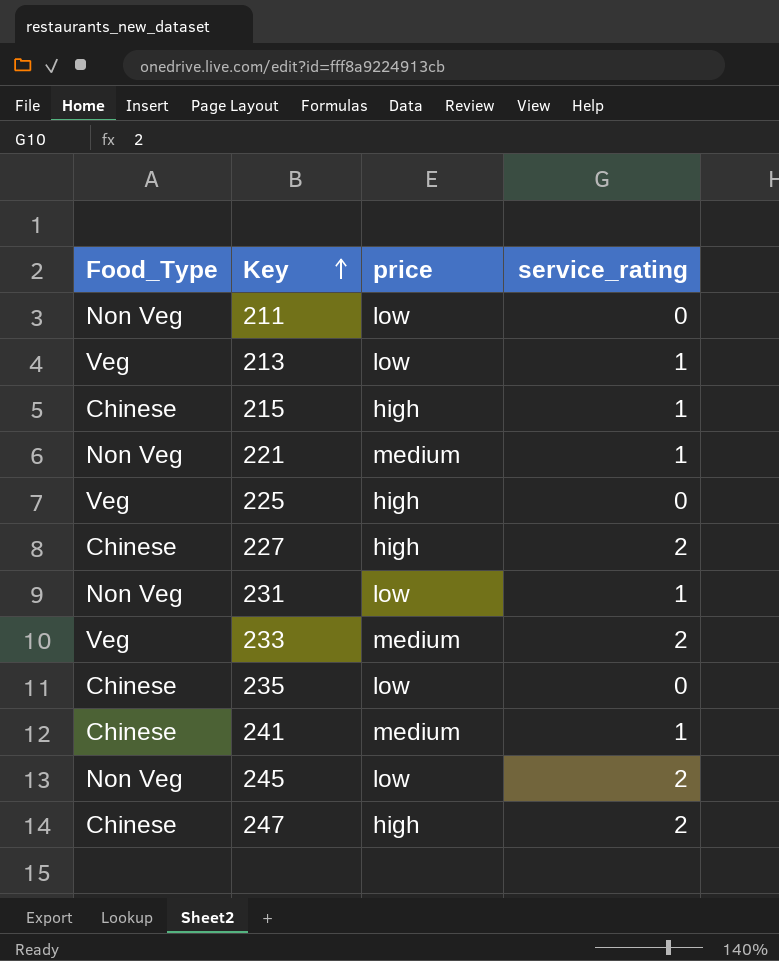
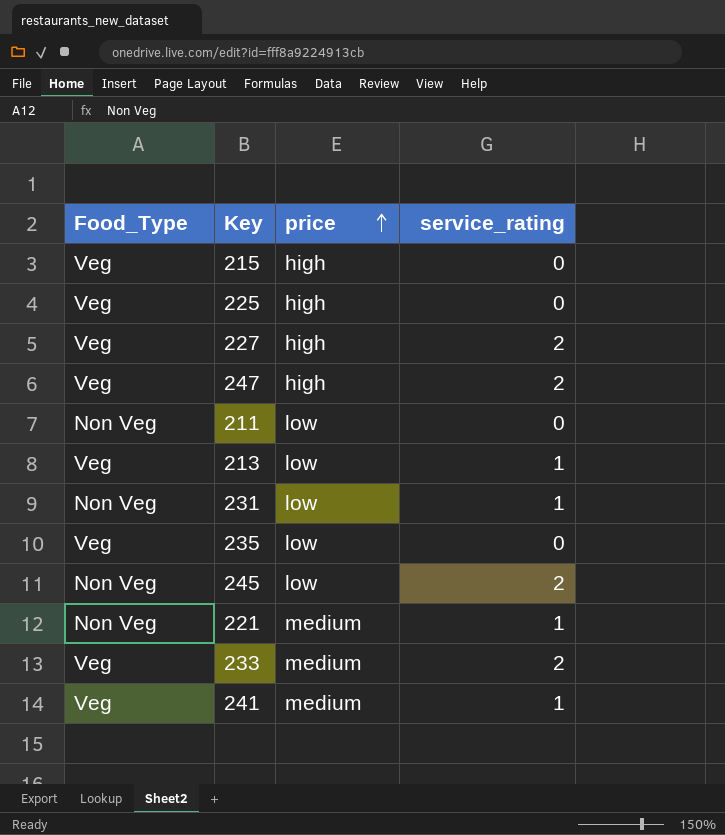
row order: Key ascending -> price ascending
215 | Food_Type: Chinese -> Veg
215 | service_rating: 1 -> 0
227 | Food_Type: Chinese -> Veg
247 | Food_Type: Chinese -> Veg
235 | Food_Type: Chinese -> Veg
241 | Food_Type: Chinese -> Veg

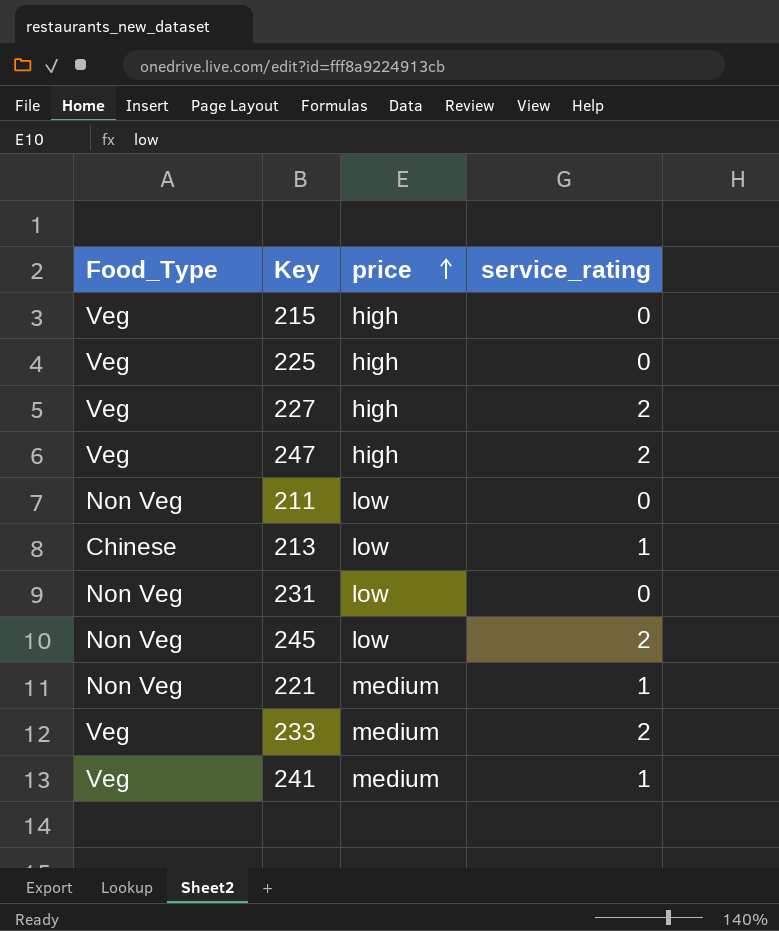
row 235: Veg | low | 0 -> none
213 | Food_Type: Veg -> Chinese
231 | service_rating: 1 -> 0

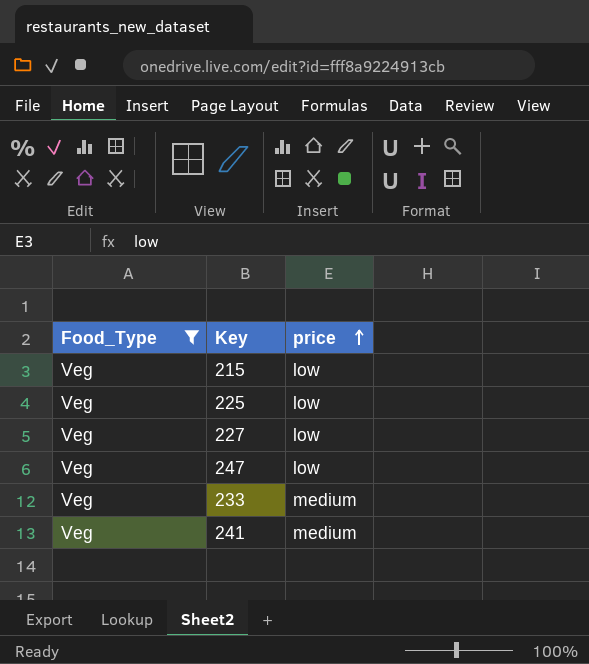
filter: none -> Food_Type = Veg
column service_rating | position: 4 -> none
215 | price: high -> low
225 | price: high -> low
227 | price: high -> low
247 | price: high -> low

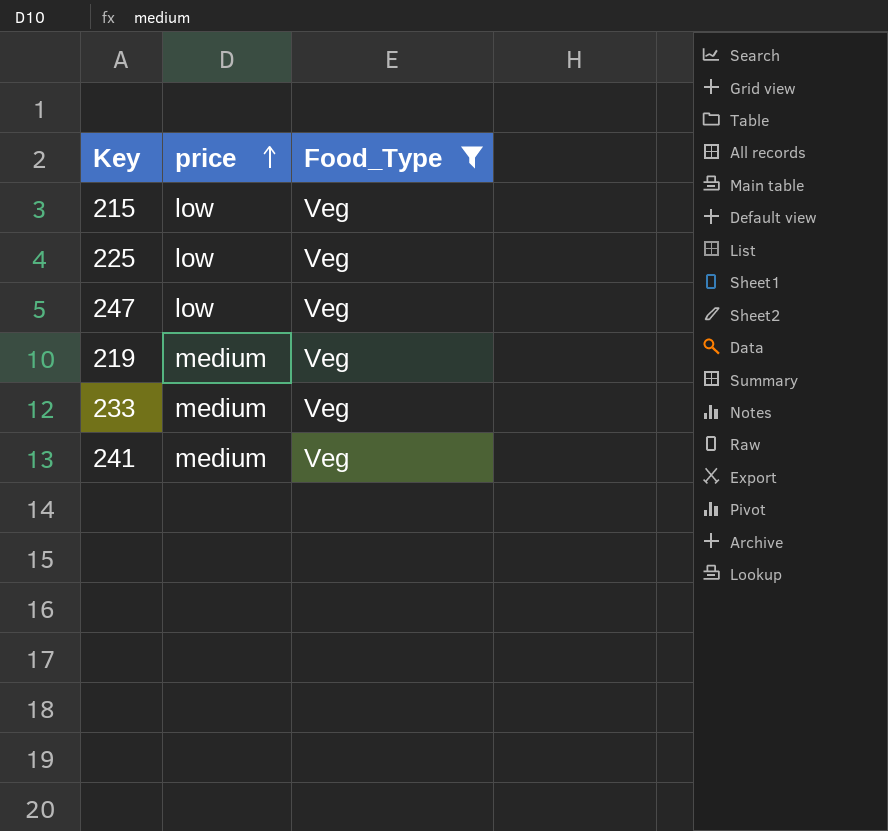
column Food_Type | position: 1 -> 3
row 227: Veg | low -> none
row 219: none -> medium | Veg

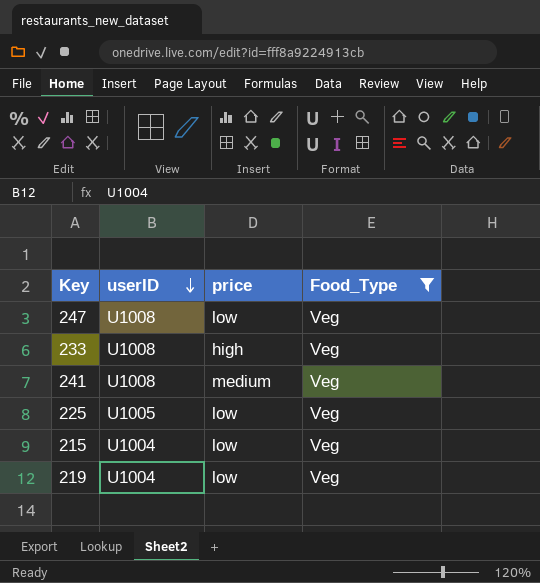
row order: price ascending -> userID descending
column userID | position: none -> 2
233 | price: medium -> high
219 | price: medium -> low

